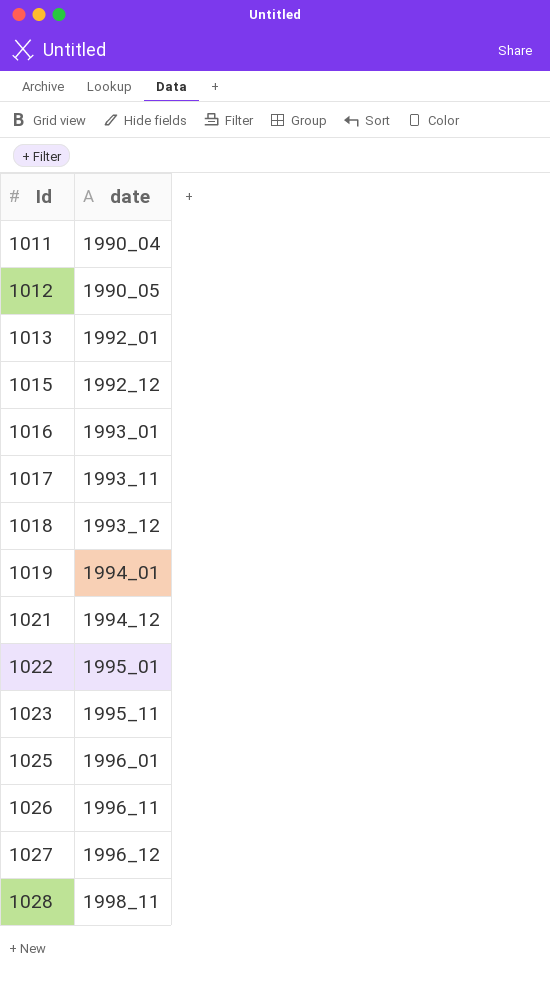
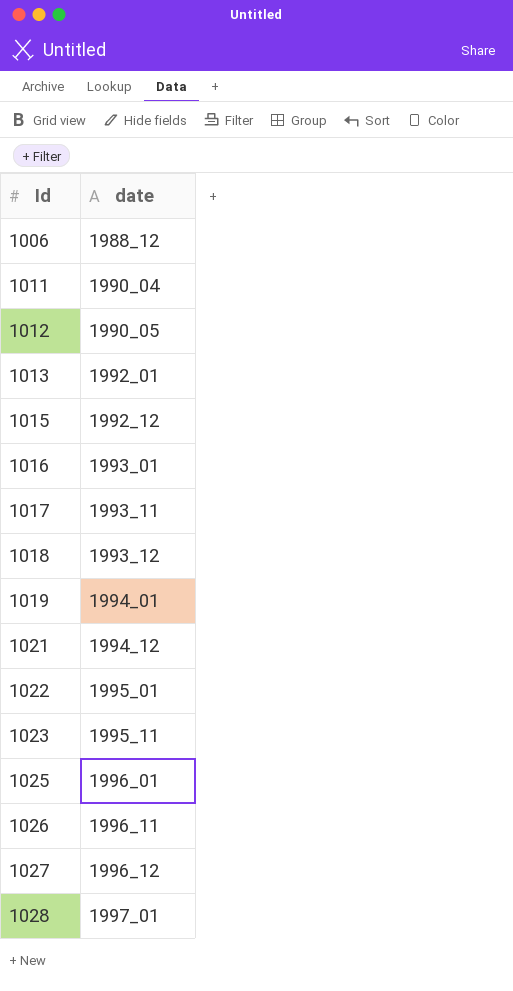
row 1006: none -> 1988_12
1028 | date: 1998_11 -> 1997_01

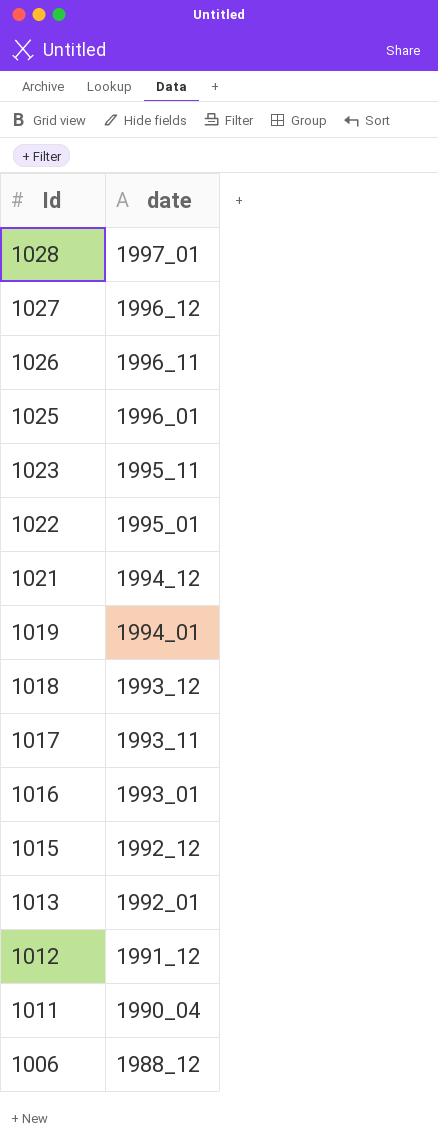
row order: Id ascending -> Id descending
1012 | date: 1990_05 -> 1991_12

